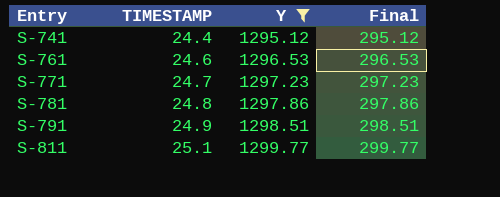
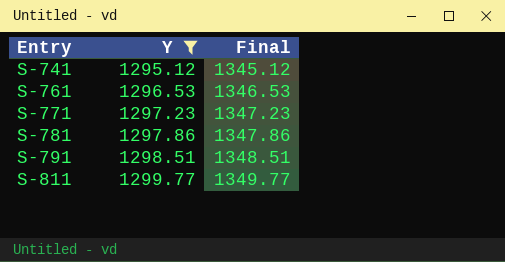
column TIMESTAMP | position: 2 -> none
column Final | formula: [Y] - 1000 -> [Y] + 50

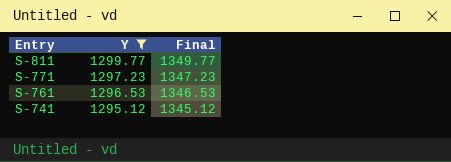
row order: Entry ascending -> Entry descending
row S-781: 1297.86 | 1347.86 -> none
row S-791: 1298.51 | 1348.51 -> none

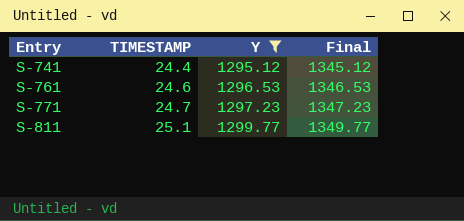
row order: Entry descending -> Entry ascending
column TIMESTAMP | position: none -> 2

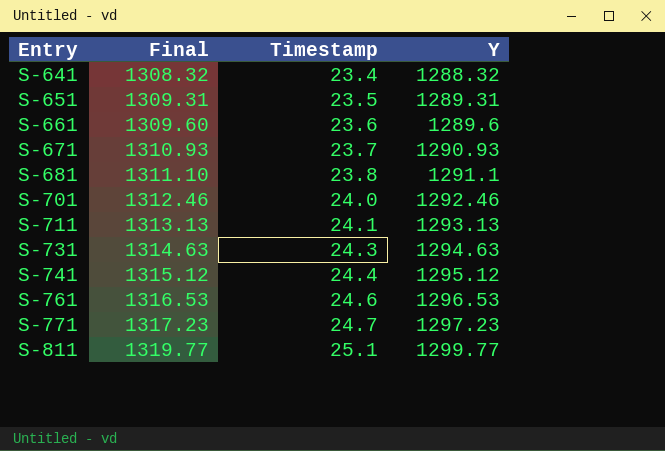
filter: Y >= 1295.12 -> none
column Final | formula: [Y] + 50 -> [Y] + 20
column Final | position: 4 -> 2
column name: TIMESTAMP -> Timestamp

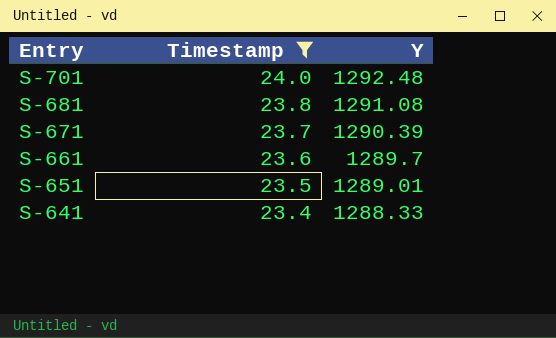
filter: none -> Timestamp <= 24.0
row order: Entry ascending -> Entry descending
column Final | formula: [Y] + 20 -> none
S-701 | Y: 1292.46 -> 1292.48
S-681 | Y: 1291.1 -> 1291.08
S-671 | Y: 1290.93 -> 1290.39
S-661 | Y: 1289.6 -> 1289.7
S-651 | Y: 1289.31 -> 1289.01
S-641 | Y: 1288.32 -> 1288.33

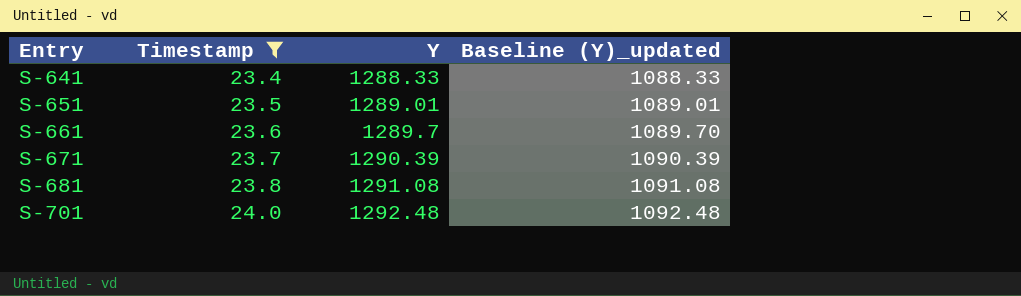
row order: Entry descending -> Entry ascending
column Baseline (Y)_updated | formula: none -> [Y] - 200

